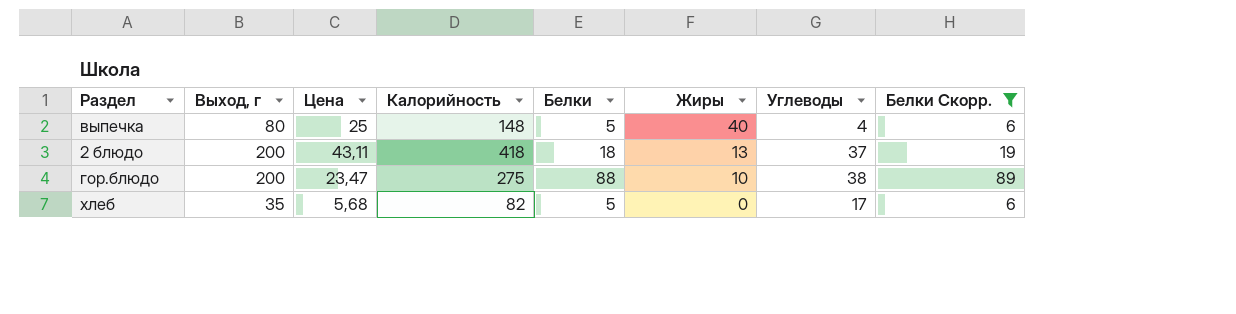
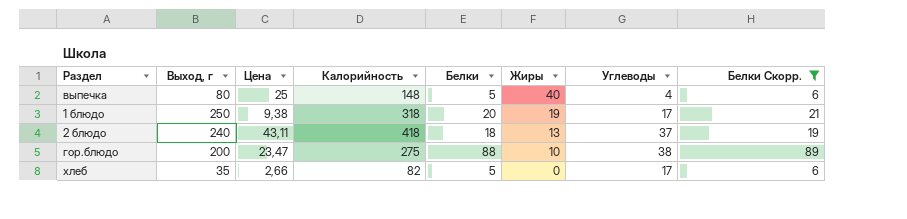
row 1 блюдо: none -> 250 | 9,38 | 318 | 20 | 19 | 17 | 21
2 блюдо | Выход, г: 200 -> 240
хлеб | Цена: 5,68 -> 2,66

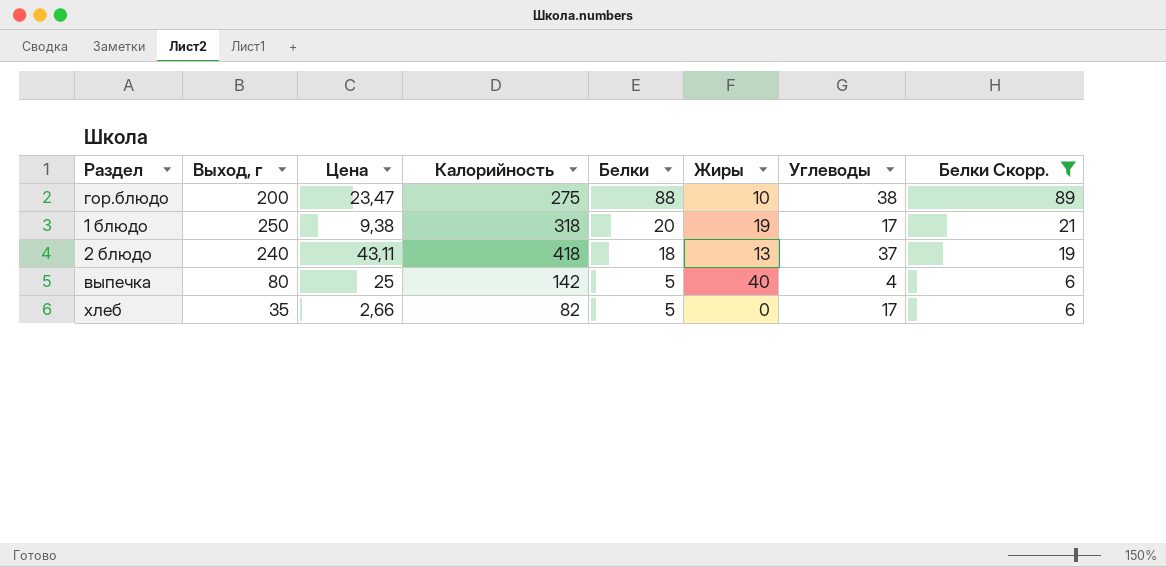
row order: Жиры descending -> Белки descending
выпечка | Калорийность: 148 -> 142

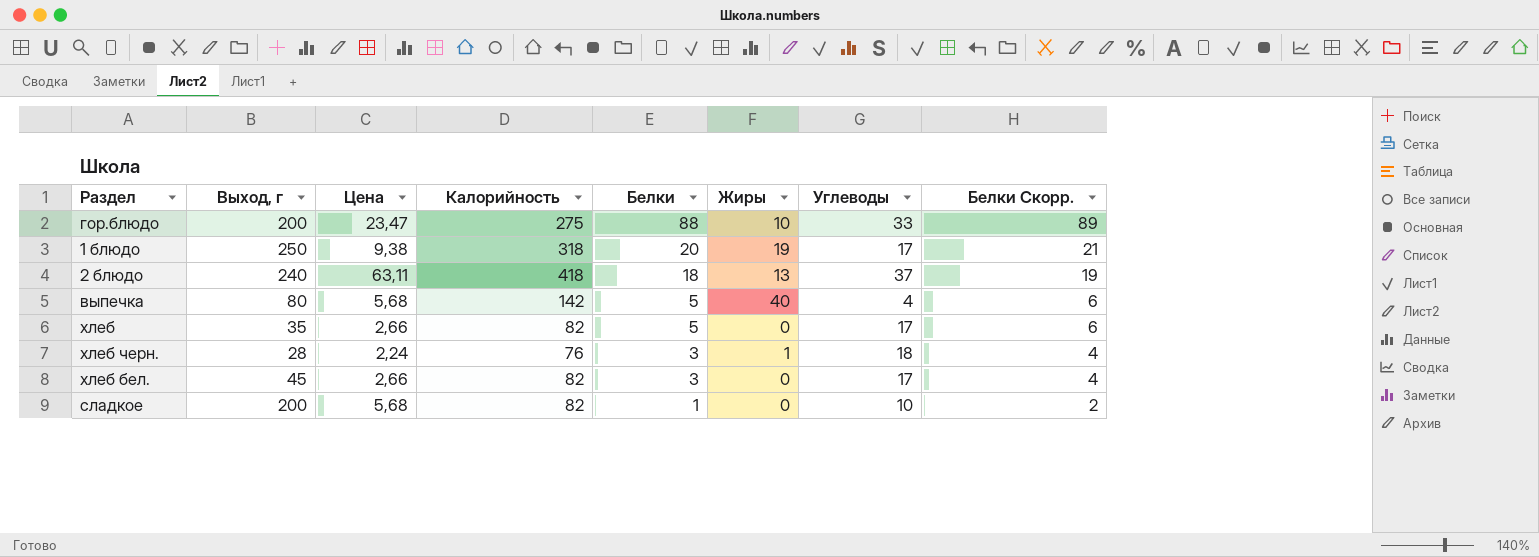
filter: Белки Скорр. >= 6 -> none
гор.блюдо | Углеводы: 38 -> 33
2 блюдо | Цена: 43,11 -> 63,11
выпечка | Цена: 25 -> 5,68

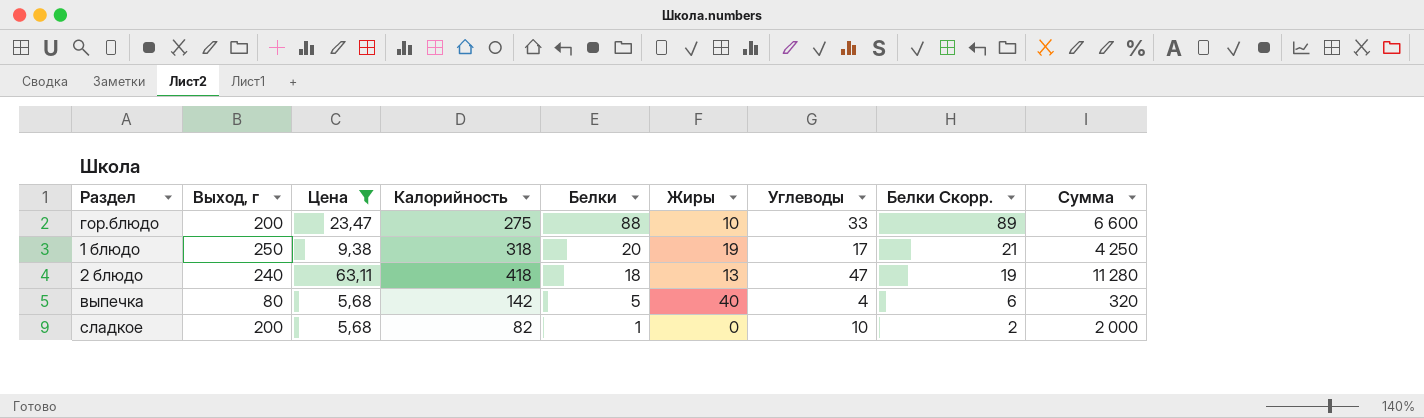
filter: none -> Цена >= 5,68
column Сумма | formula: none -> [Выход, г] * [Углеводы]
2 блюдо | Углеводы: 37 -> 47

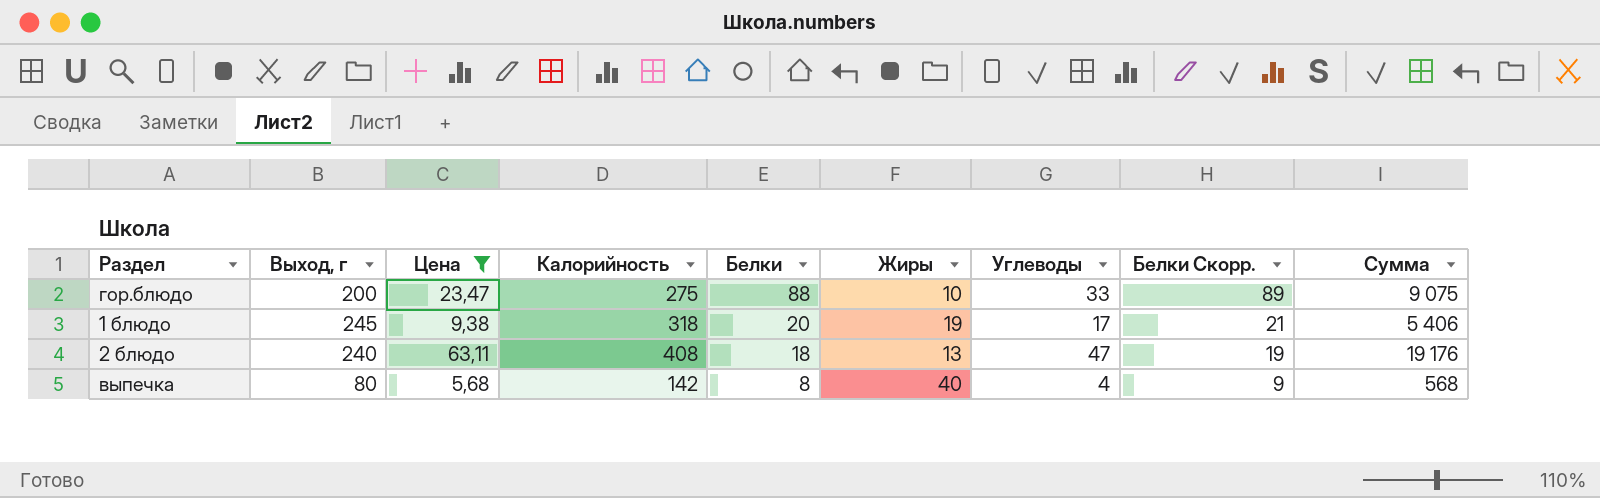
column Сумма | formula: [Выход, г] * [Углеводы] -> [Калорийность] * [Углеводы]
row сладкое: 200 | 5,68 | 82 | 1 | 0 | 10 | 2 | 2 000 -> none
1 блюдо | Выход, г: 250 -> 245
2 блюдо | Калорийность: 418 -> 408
выпечка | Белки: 5 -> 8
выпечка | Белки Скорр.: 6 -> 9

